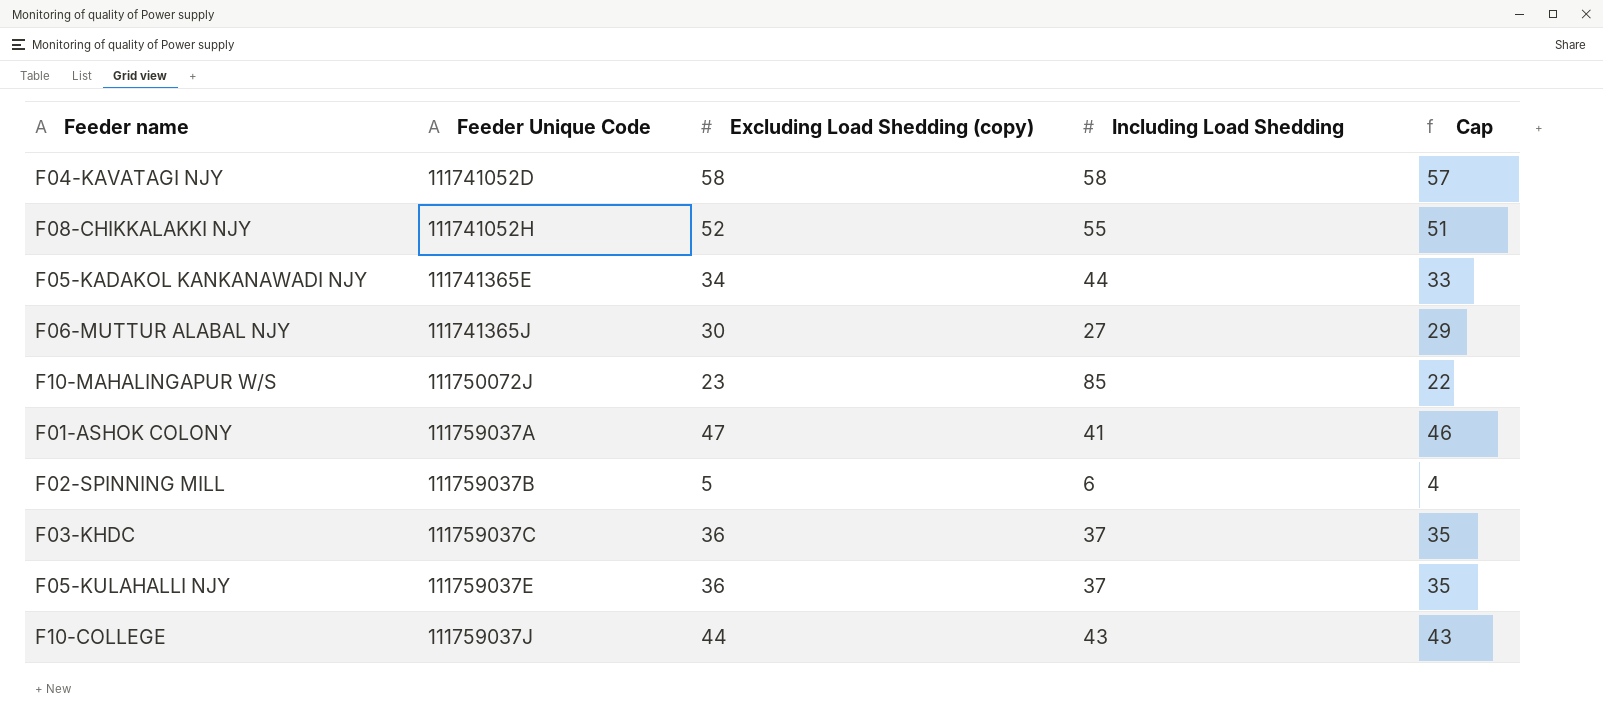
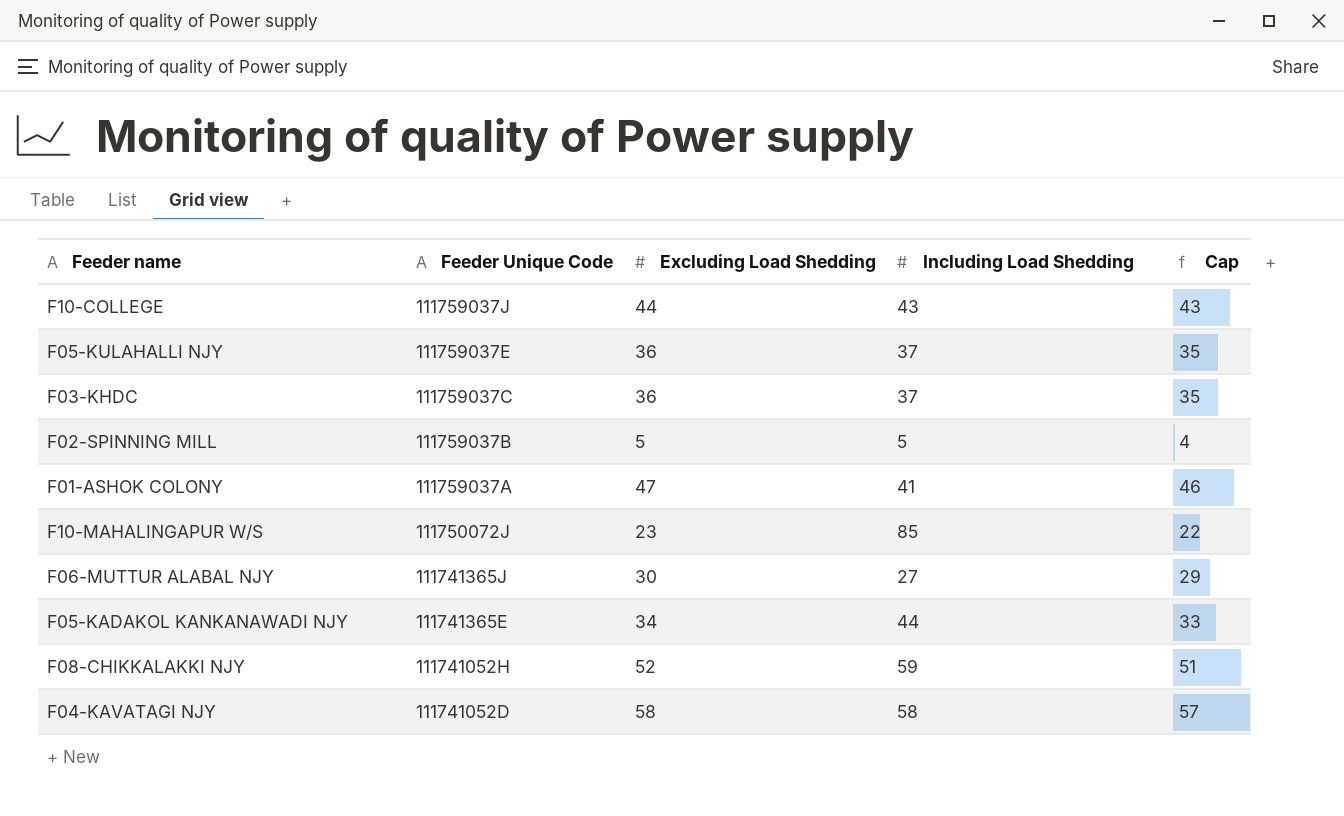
row order: Feeder Unique Code ascending -> Feeder Unique Code descending
column name: Excluding Load Shedding (copy) -> Excluding Load Shedding
F02-SPINNING MILL | Including Load Shedding: 6 -> 5
F08-CHIKKALAKKI NJY | Including Load Shedding: 55 -> 59

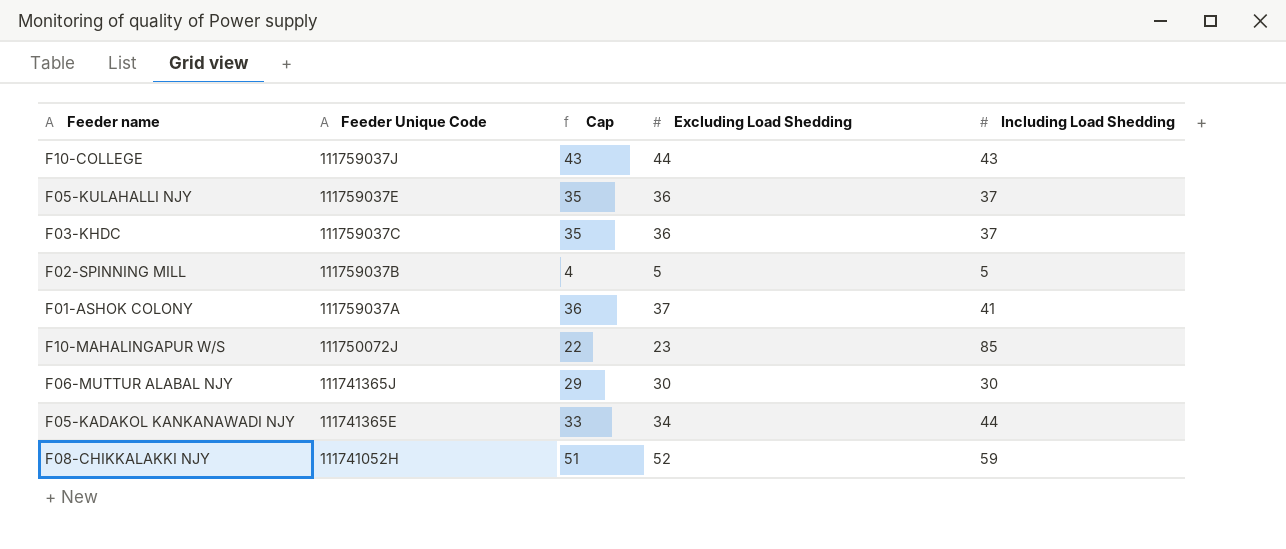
column Cap | position: 5 -> 3
row F04-KAVATAGI NJY: 111741052D | 58 | 58 | 57 -> none
F01-ASHOK COLONY | Cap: 46 -> 36
F01-ASHOK COLONY | Excluding Load Shedding: 47 -> 37
F06-MUTTUR ALABAL NJY | Including Load Shedding: 27 -> 30

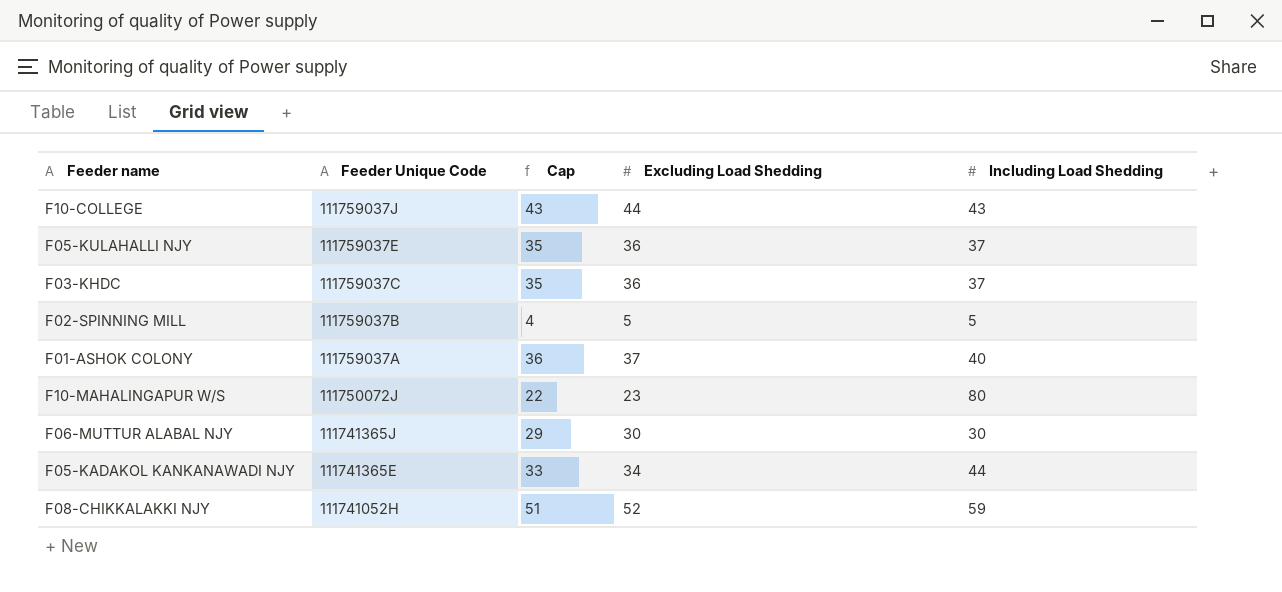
F01-ASHOK COLONY | Including Load Shedding: 41 -> 40
F10-MAHALINGAPUR W/S | Including Load Shedding: 85 -> 80

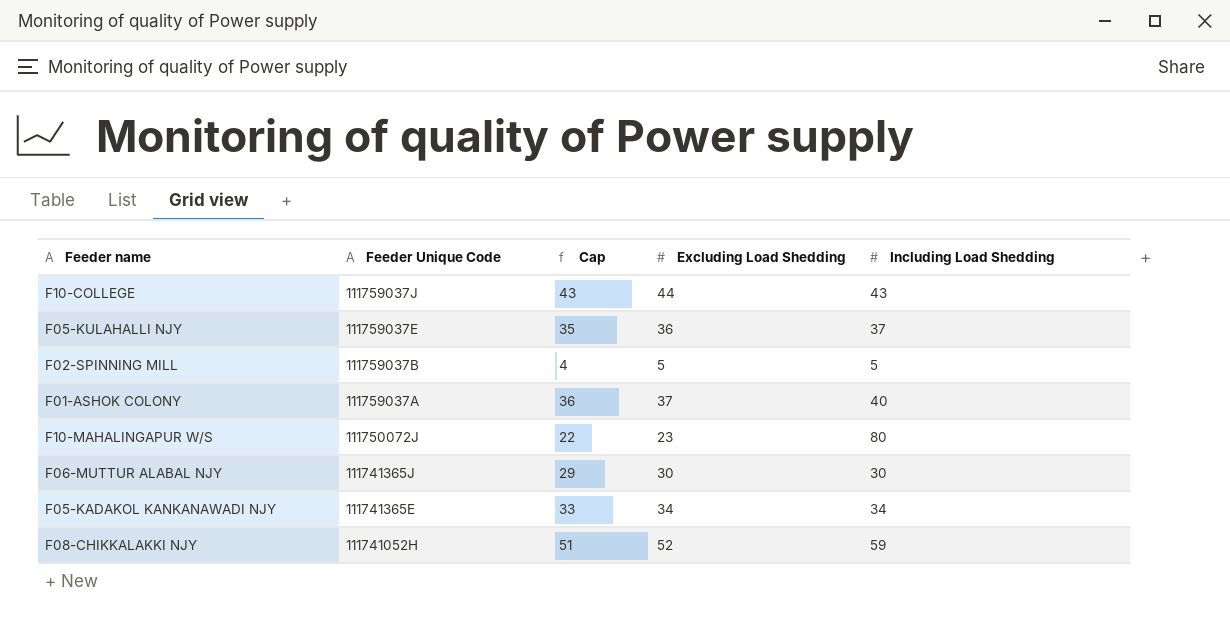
row F03-KHDC: 111759037C | 35 | 36 | 37 -> none
F05-KADAKOL KANKANAWADI NJY | Including Load Shedding: 44 -> 34

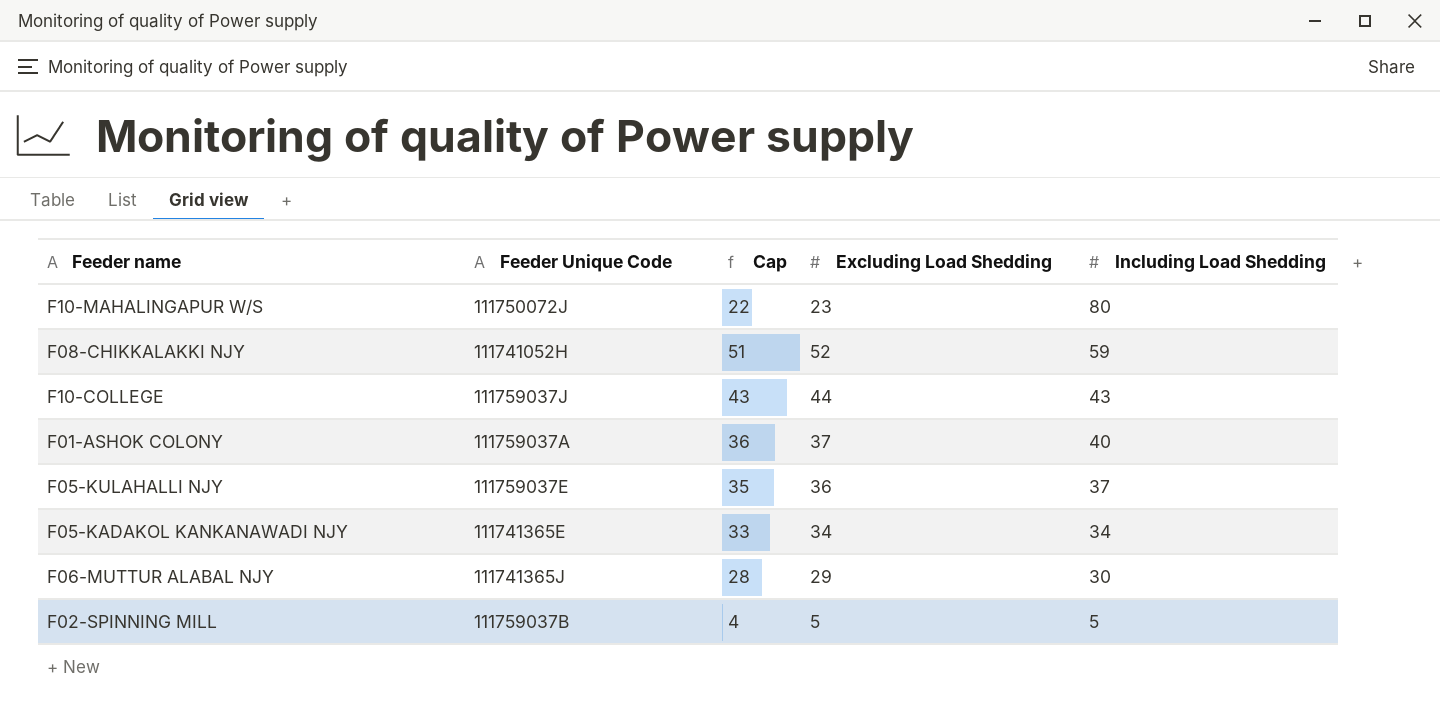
row order: Feeder Unique Code descending -> Including Load Shedding descending
F06-MUTTUR ALABAL NJY | Cap: 29 -> 28
F06-MUTTUR ALABAL NJY | Excluding Load Shedding: 30 -> 29

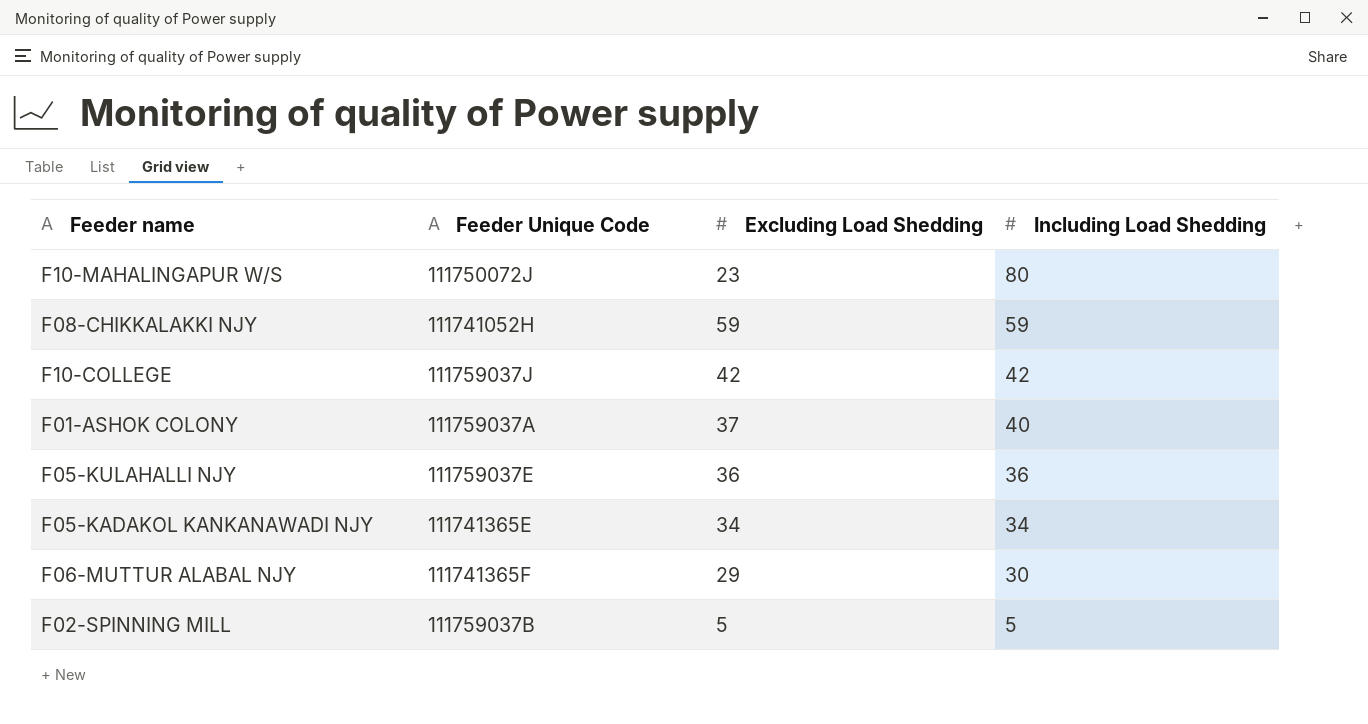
column Cap | formula: [Excluding Load Shedding] - 1 -> none
F08-CHIKKALAKKI NJY | Excluding Load Shedding: 52 -> 59
F10-COLLEGE | Excluding Load Shedding: 44 -> 42
F10-COLLEGE | Including Load Shedding: 43 -> 42
F05-KULAHALLI NJY | Including Load Shedding: 37 -> 36
F06-MUTTUR ALABAL NJY | Feeder Unique Code: 111741365J -> 111741365F

